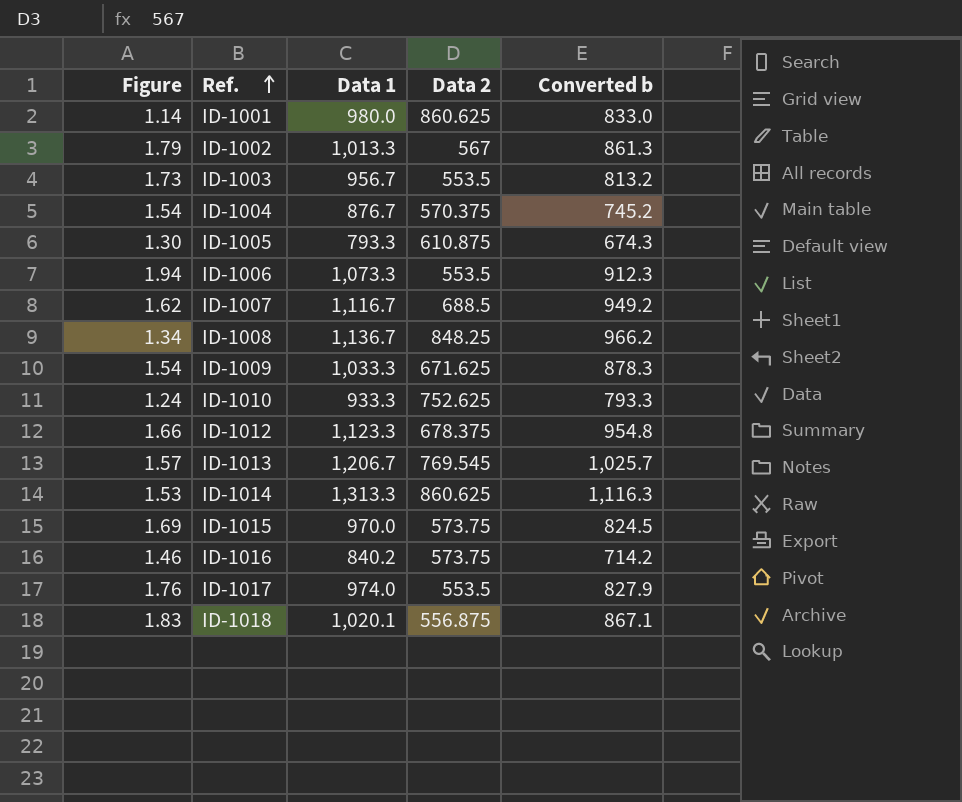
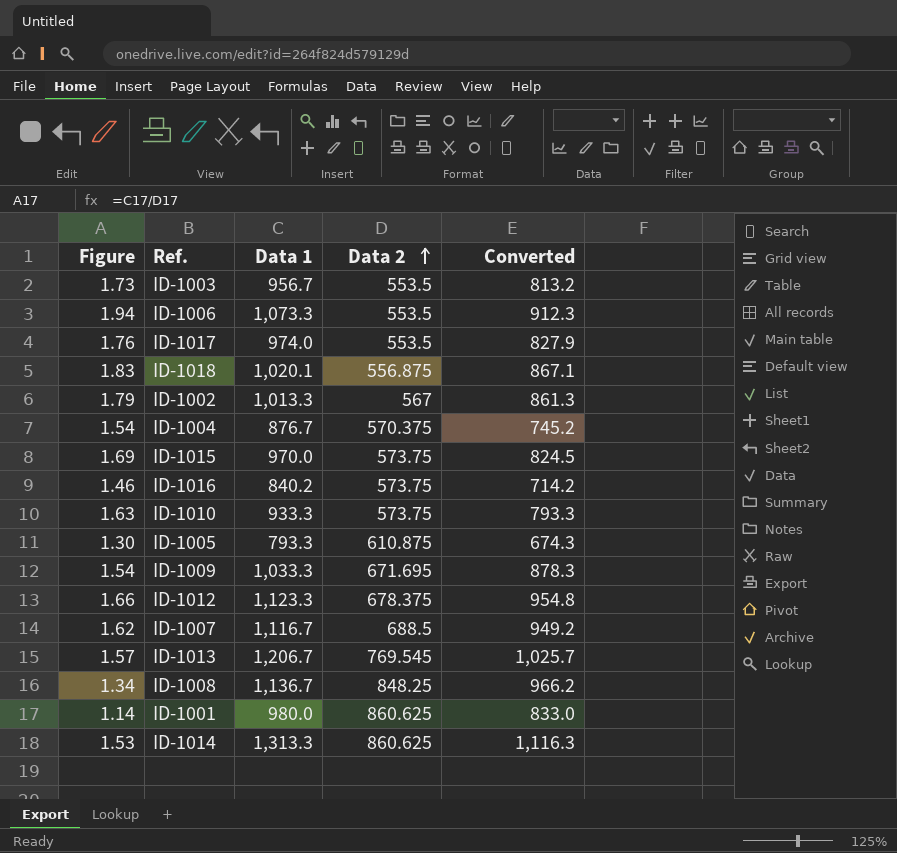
row order: Ref. ascending -> Data 2 ascending
column name: Converted b -> Converted
ID-1010 | Figure: 1.24 -> 1.63
ID-1010 | Data 2: 752.625 -> 573.75
ID-1009 | Data 2: 671.625 -> 671.695

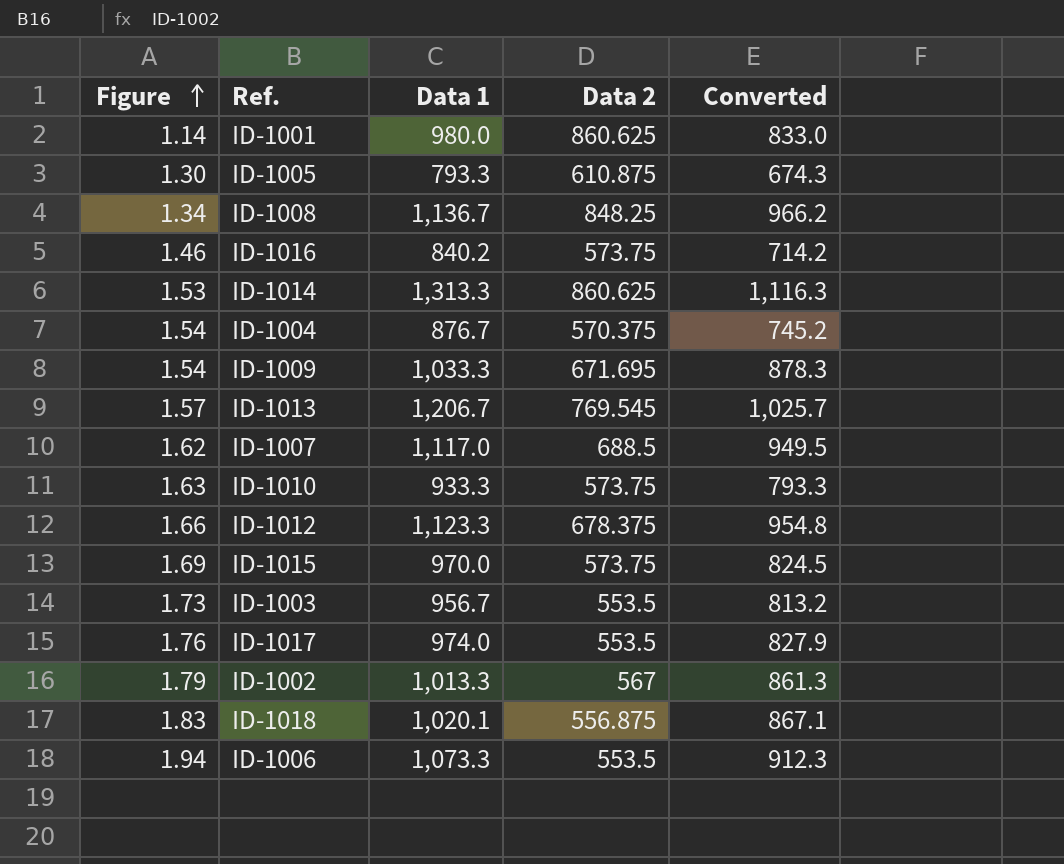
row order: Data 2 ascending -> Figure ascending
ID-1007 | Data 1: 1,116.7 -> 1,117.0
ID-1007 | Converted: 949.2 -> 949.5

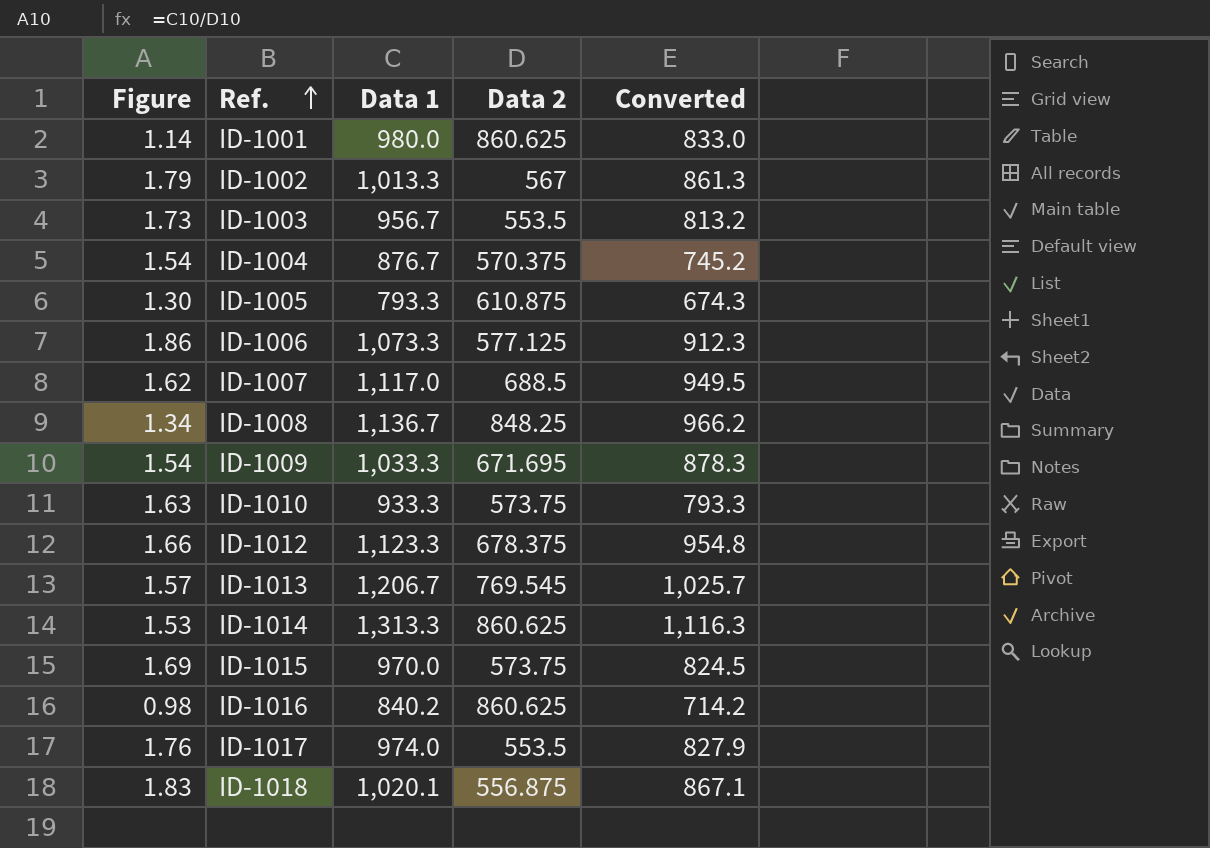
row order: Figure ascending -> Ref. ascending
ID-1006 | Figure: 1.94 -> 1.86
ID-1006 | Data 2: 553.5 -> 577.125
ID-1016 | Figure: 1.46 -> 0.98
ID-1016 | Data 2: 573.75 -> 860.625

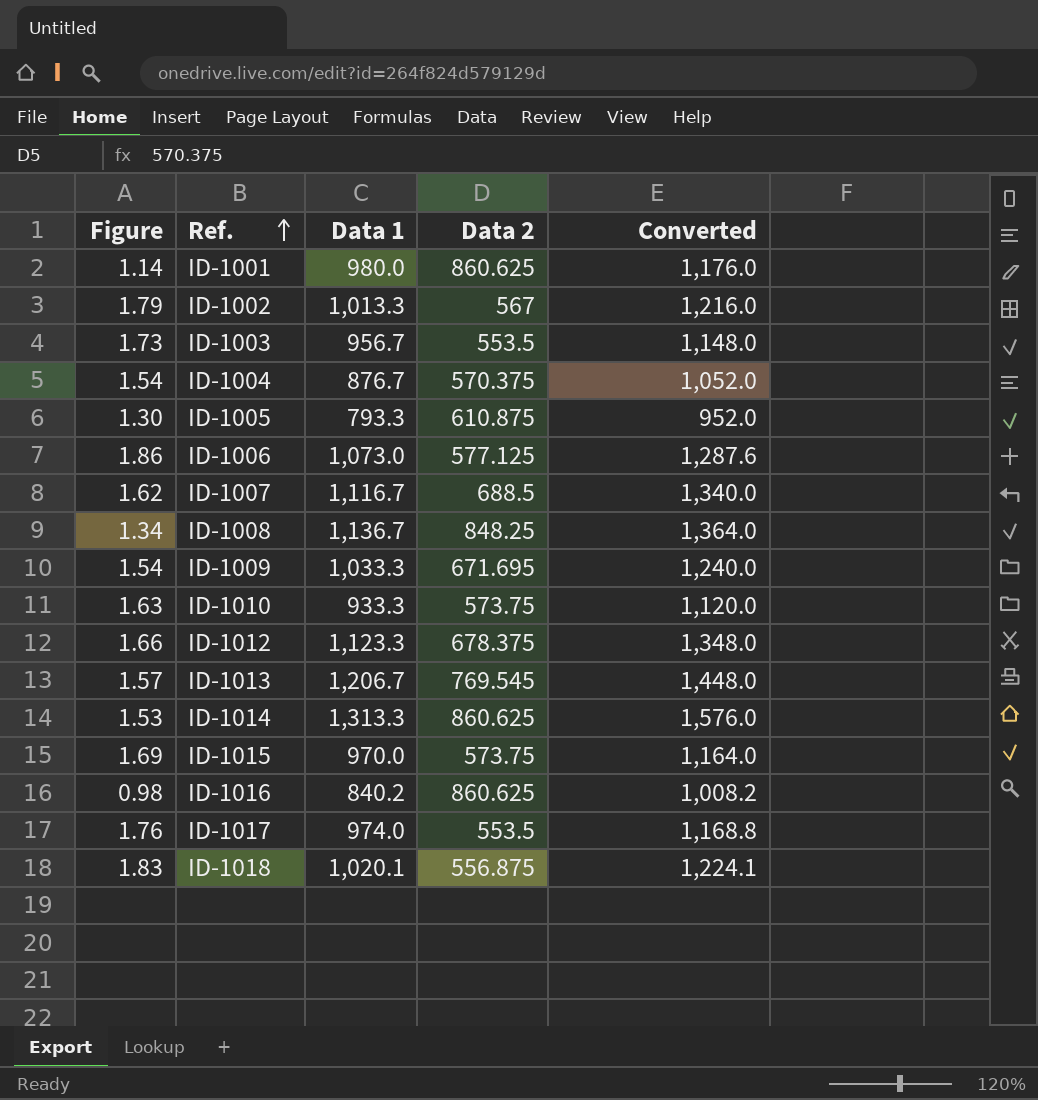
column Converted | formula: [Data 1] * 0.85 -> [Data 1] * 1.2
ID-1006 | Data 1: 1,073.3 -> 1,073.0
ID-1007 | Data 1: 1,117.0 -> 1,116.7

